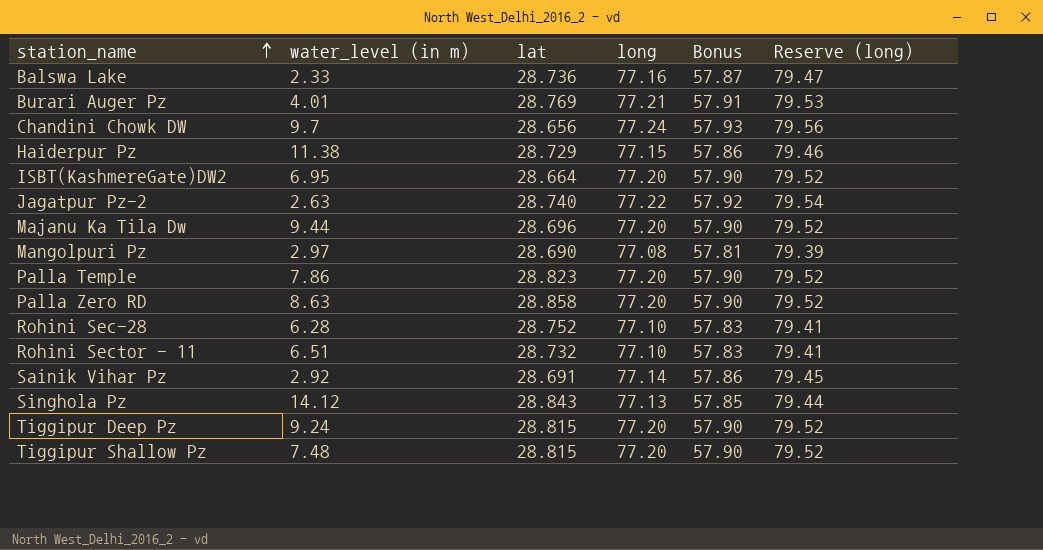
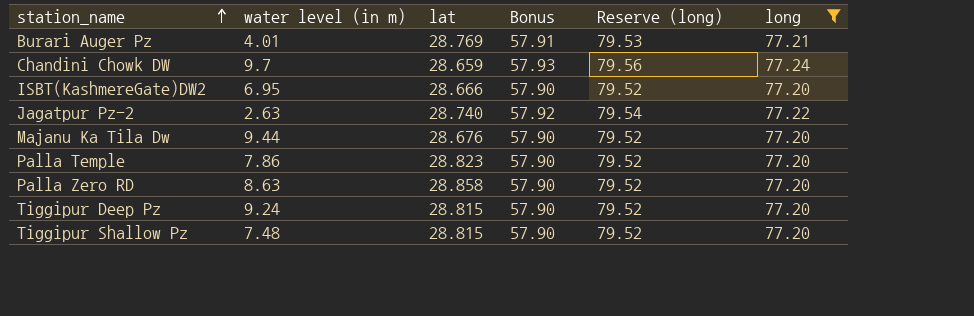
filter: none -> long >= 77.20
column name: water_level (in m) -> water level (in m)
column long | position: 4 -> 6
Chandini Chowk DW | lat: 28.656 -> 28.659
ISBT(KashmereGate)DW2 | lat: 28.664 -> 28.666
Majanu Ka Tila Dw | lat: 28.696 -> 28.676

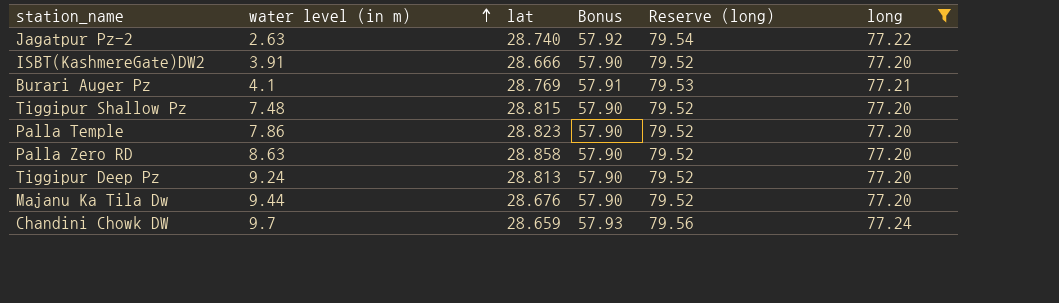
row order: station_name ascending -> water level (in m) ascending
ISBT(KashmereGate)DW2 | water level (in m): 6.95 -> 3.91
Burari Auger Pz | water level (in m): 4.01 -> 4.1
Tiggipur Deep Pz | lat: 28.815 -> 28.813

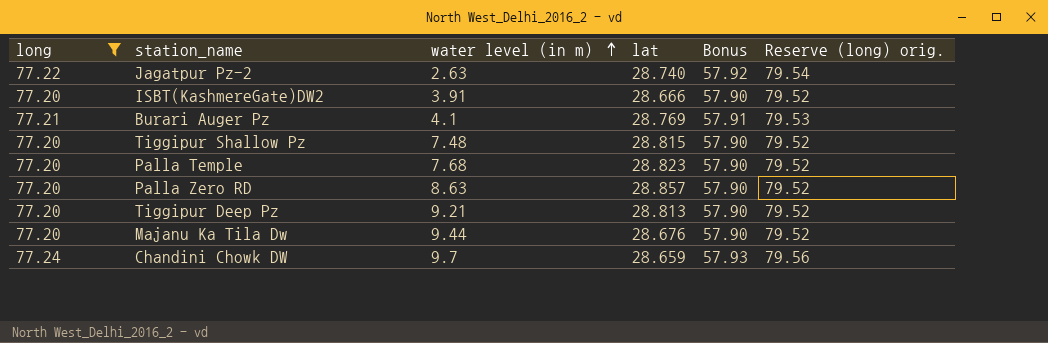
column long | position: 6 -> 1
column name: Reserve (long) -> Reserve (long) orig.
Palla Temple | water level (in m): 7.86 -> 7.68
Palla Zero RD | lat: 28.858 -> 28.857
Tiggipur Deep Pz | water level (in m): 9.24 -> 9.21

